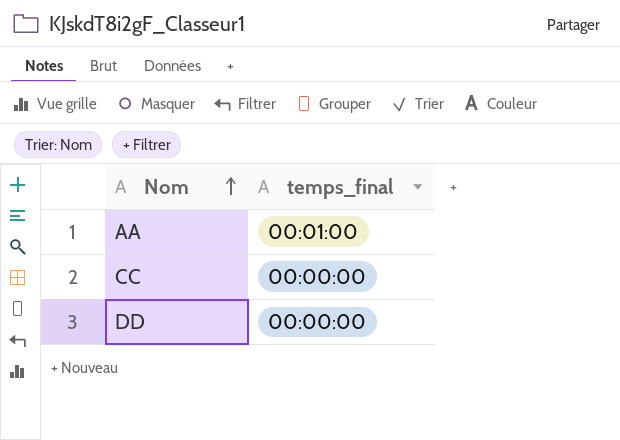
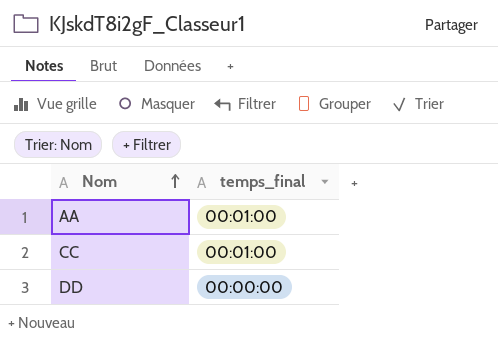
CC | temps_final: 00:00:00 -> 00:01:00

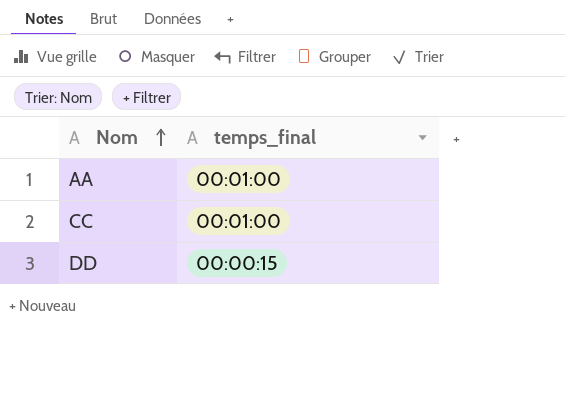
DD | temps_final: 00:00:00 -> 00:00:15

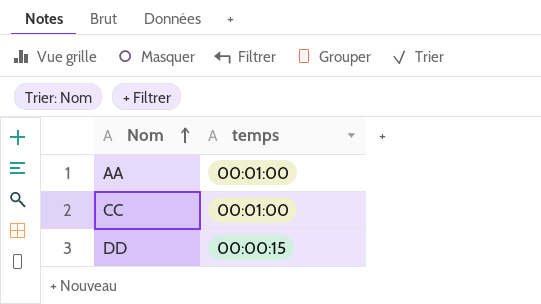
column name: temps_final -> temps

